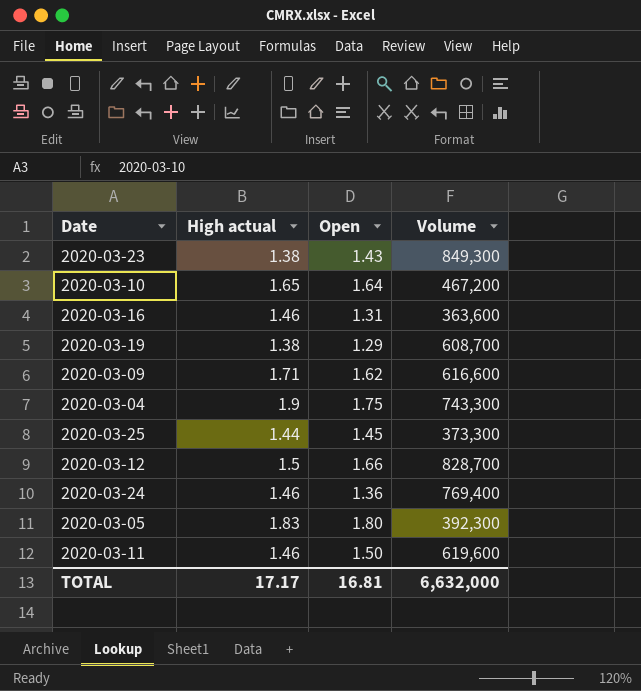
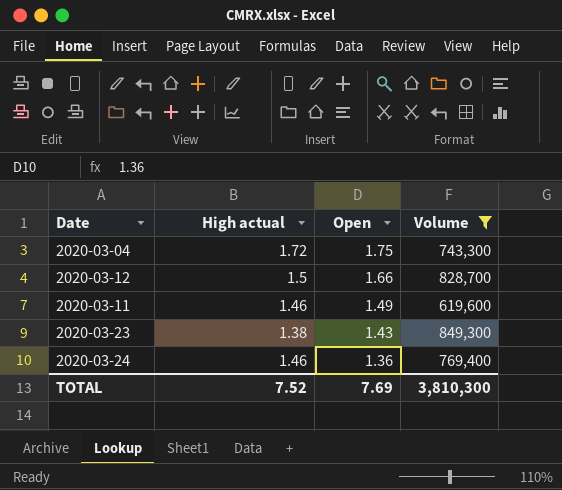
filter: none -> Volume >= 619,600
row order: none -> Open descending
2020-03-04 | High actual: 1.9 -> 1.72
2020-03-11 | Open: 1.50 -> 1.49
TOTAL | High actual: 17.17 -> 7.52
TOTAL | Open: 16.81 -> 7.69
TOTAL | Volume: 6,632,000 -> 3,810,300

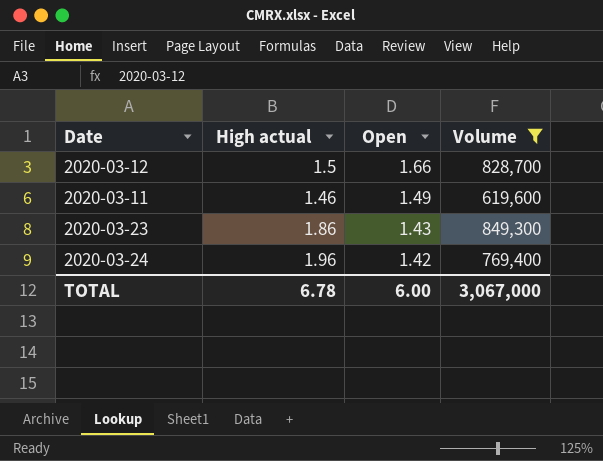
row 2020-03-04: 1.72 | 1.75 | 743,300 -> none
2020-03-23 | High actual: 1.38 -> 1.86
2020-03-24 | High actual: 1.46 -> 1.96
2020-03-24 | Open: 1.36 -> 1.42
TOTAL | High actual: 7.52 -> 6.78
TOTAL | Open: 7.69 -> 6.00
TOTAL | Volume: 3,810,300 -> 3,067,000

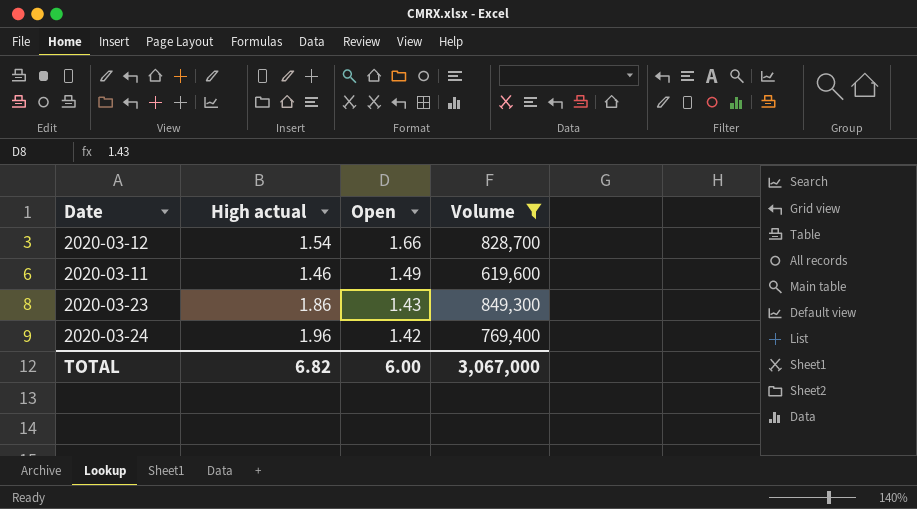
2020-03-12 | High actual: 1.5 -> 1.54
TOTAL | High actual: 6.78 -> 6.82

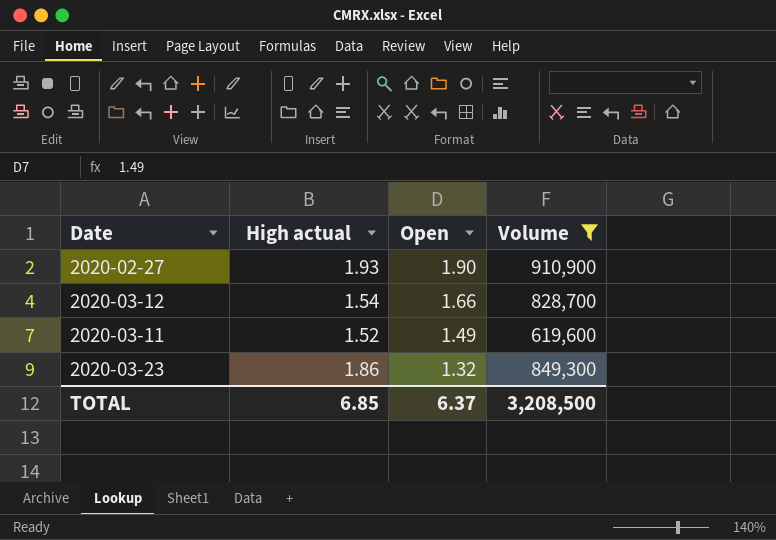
row 2020-03-24: 1.96 | 1.42 | 769,400 -> none
row 2020-02-27: none -> 1.93 | 1.90 | 910,900
2020-03-11 | High actual: 1.46 -> 1.52
2020-03-23 | Open: 1.43 -> 1.32
TOTAL | High actual: 6.82 -> 6.85
TOTAL | Open: 6.00 -> 6.37
TOTAL | Volume: 3,067,000 -> 3,208,500

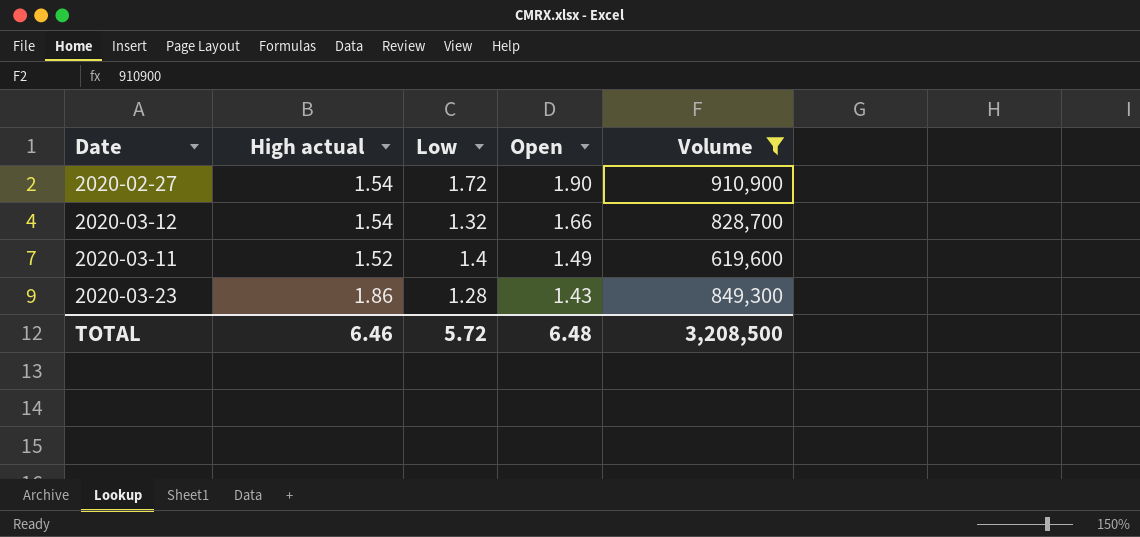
column Low | position: none -> 3
2020-02-27 | High actual: 1.93 -> 1.54
2020-03-23 | Open: 1.32 -> 1.43
TOTAL | High actual: 6.85 -> 6.46
TOTAL | Open: 6.37 -> 6.48

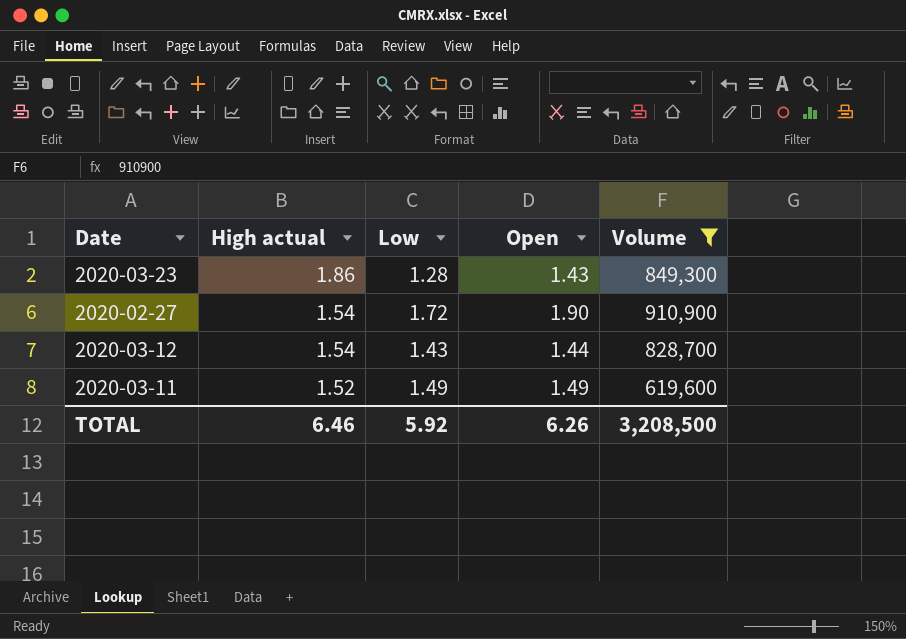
row order: Open descending -> High actual descending
2020-03-12 | Low: 1.32 -> 1.43
2020-03-12 | Open: 1.66 -> 1.44
2020-03-11 | Low: 1.4 -> 1.49
TOTAL | Low: 5.72 -> 5.92
TOTAL | Open: 6.48 -> 6.26

